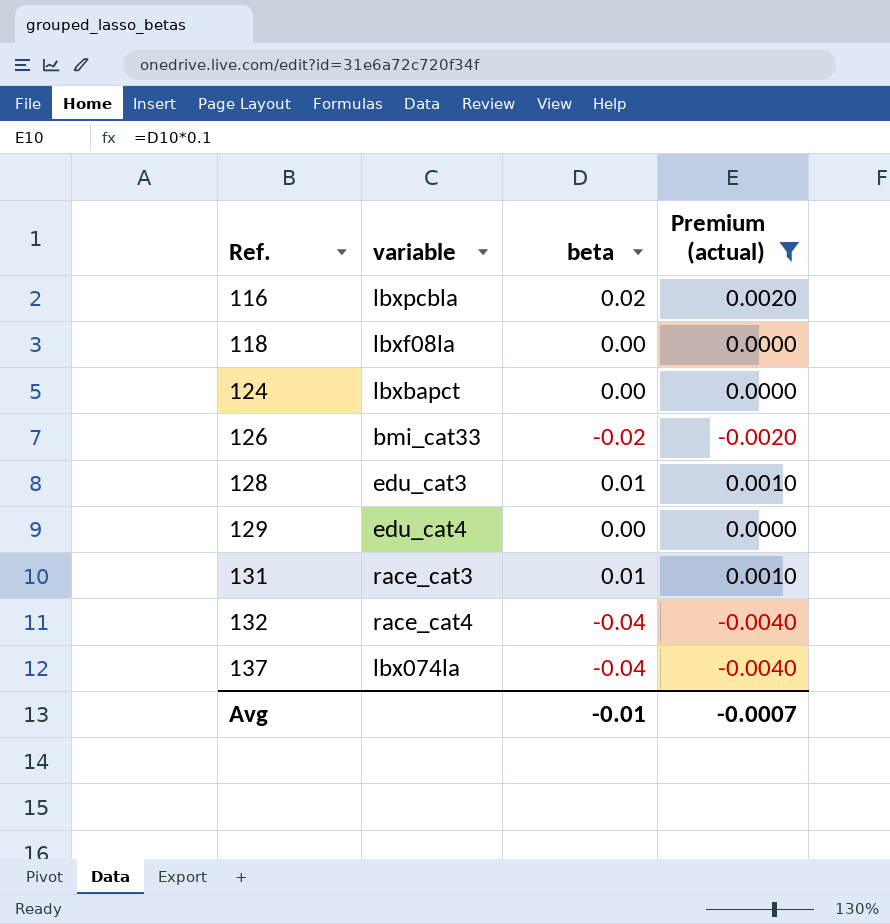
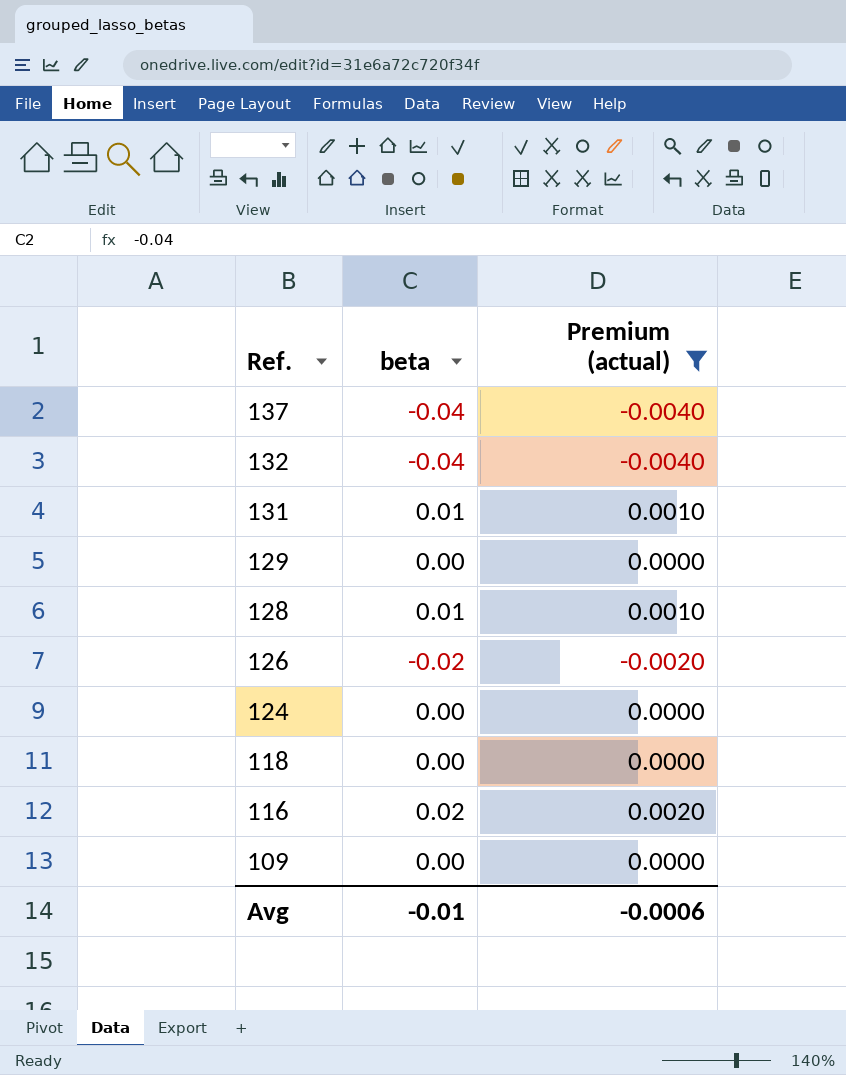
row order: Ref. ascending -> Ref. descending
column variable | position: 2 -> none
row 109: none -> 0.00 | 0.0000
Avg | Premium (actual): -0.0007 -> -0.0006

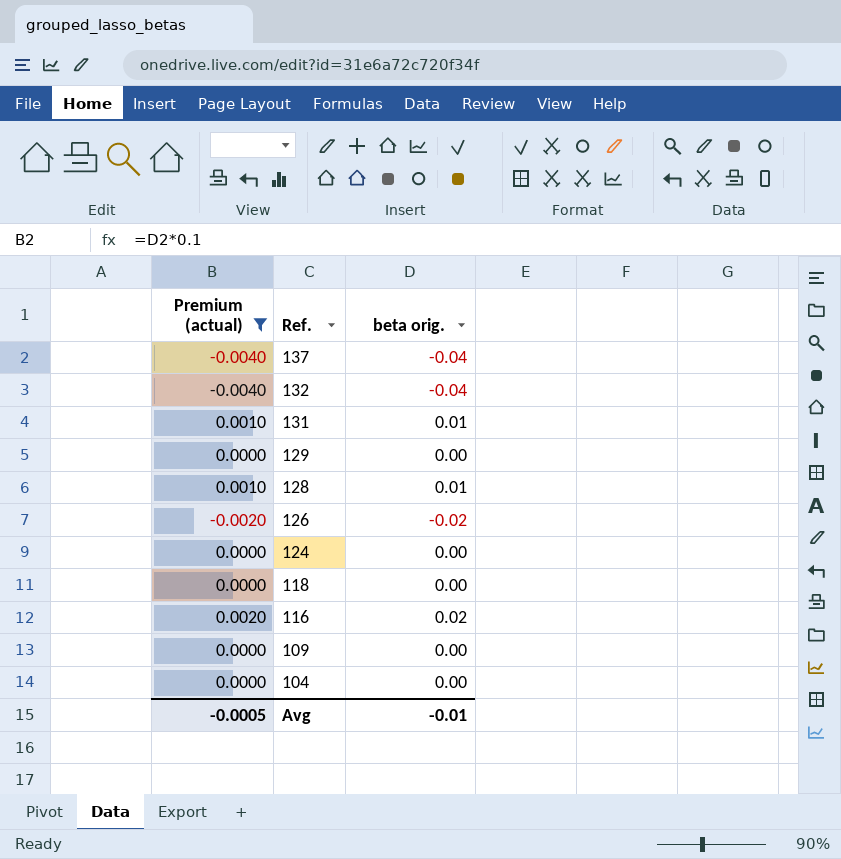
column Premium (actual) | position: 3 -> 1
column name: beta -> beta orig.
row 104: none -> 0.0000 | 0.00
Avg | Premium (actual): -0.0006 -> -0.0005

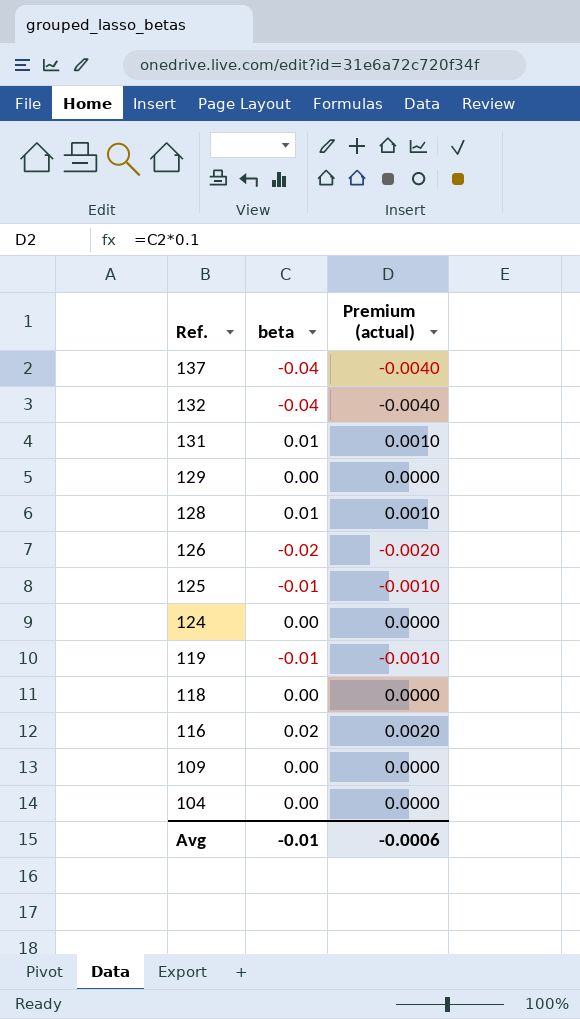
filter: Premium (actual) != -0.0010 -> none
column name: beta orig. -> beta
column Premium (actual) | position: 1 -> 3
Avg | Premium (actual): -0.0005 -> -0.0006

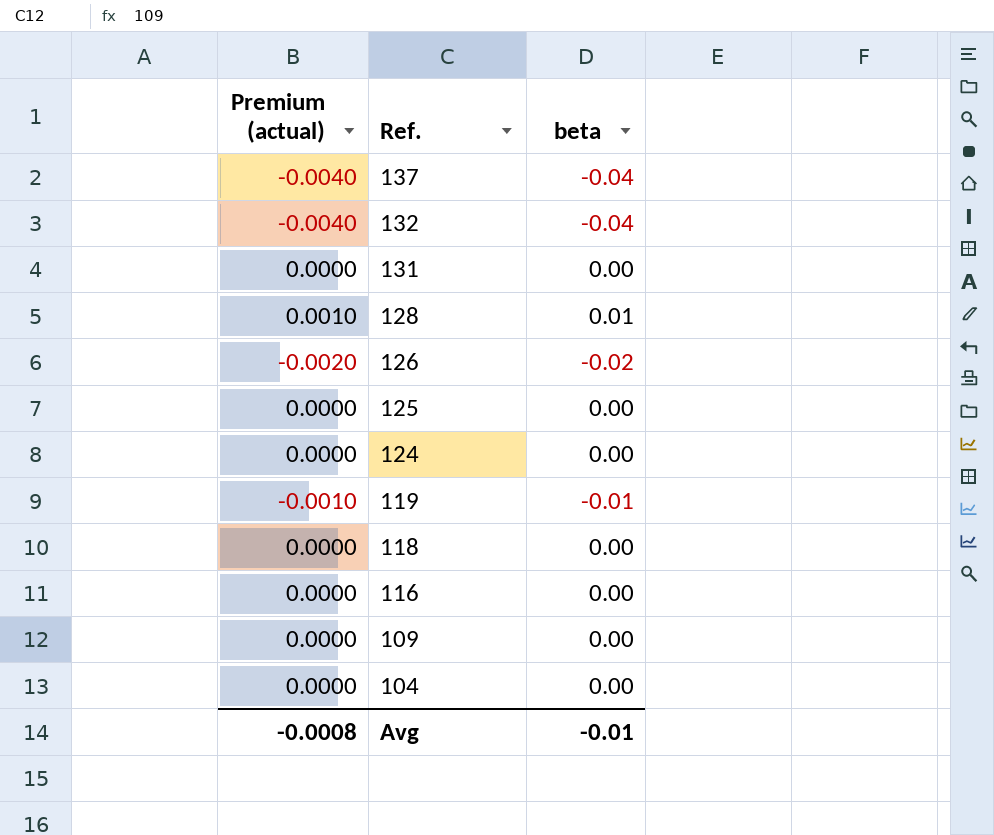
column Premium (actual) | position: 3 -> 1
row 129: 0.00 | 0.0000 -> none
131 | Premium (actual): 0.0010 -> 0.0000
131 | beta: 0.01 -> 0.00
125 | Premium (actual): -0.0010 -> 0.0000
125 | beta: -0.01 -> 0.00
116 | Premium (actual): 0.0020 -> 0.0000
116 | beta: 0.02 -> 0.00
Avg | Premium (actual): -0.0006 -> -0.0008

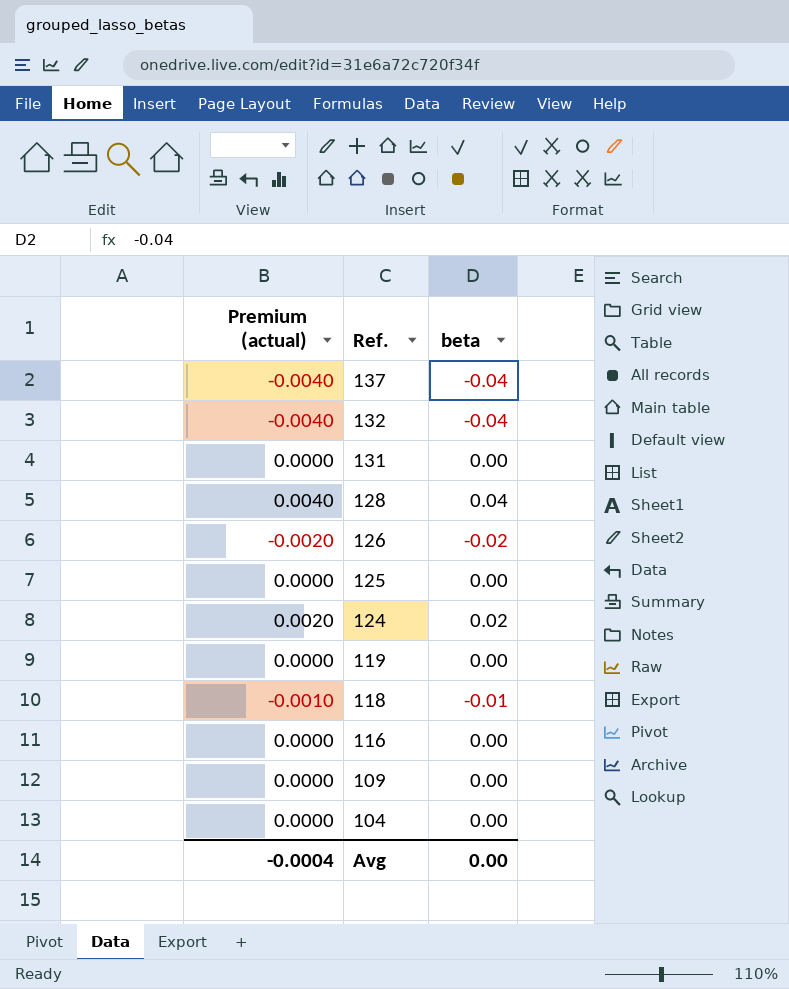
128 | Premium (actual): 0.0010 -> 0.0040
128 | beta: 0.01 -> 0.04
124 | Premium (actual): 0.0000 -> 0.0020
124 | beta: 0.00 -> 0.02
119 | Premium (actual): -0.0010 -> 0.0000
119 | beta: -0.01 -> 0.00
118 | Premium (actual): 0.0000 -> -0.0010
118 | beta: 0.00 -> -0.01
Avg | Premium (actual): -0.0008 -> -0.0004
Avg | beta: -0.01 -> 0.00

